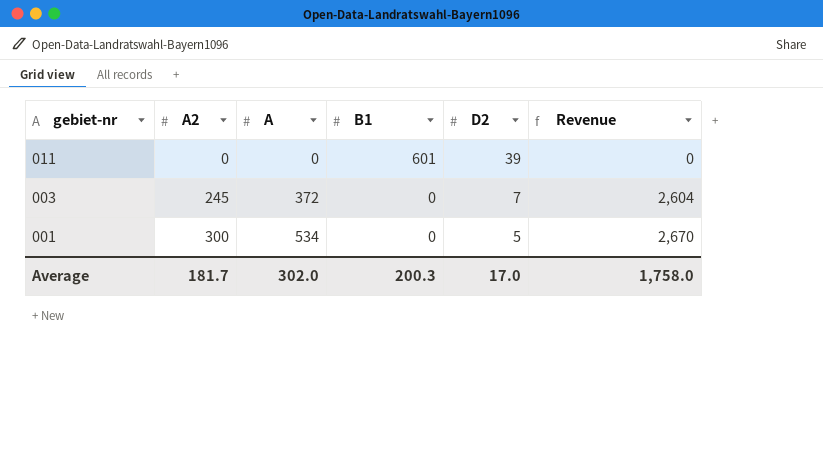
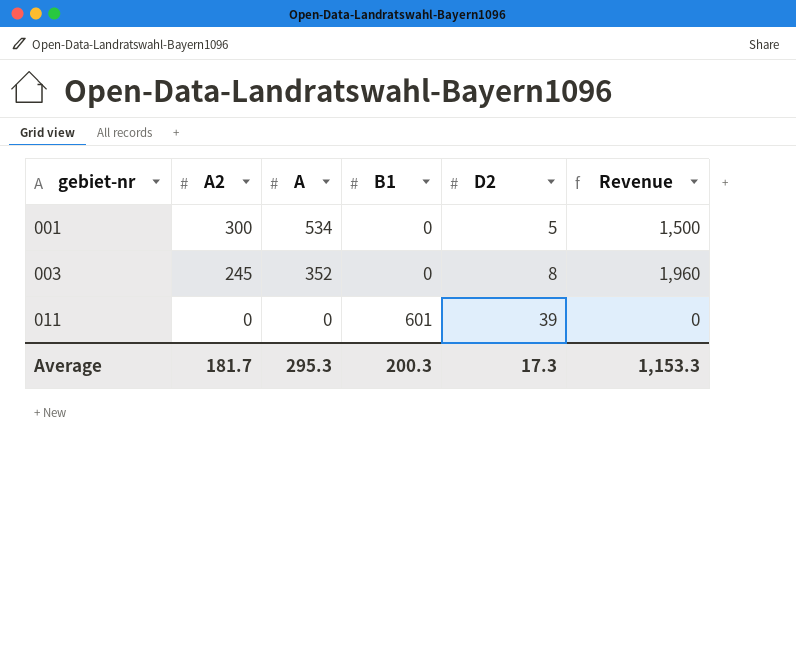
row order: gebiet-nr descending -> gebiet-nr ascending
column Revenue | formula: [A] * [D2] -> [A2] * [D2]
003 | A: 372 -> 352
003 | D2: 7 -> 8
Average | A: 302.0 -> 295.3
Average | D2: 17.0 -> 17.3
Average | Revenue: 1,758.0 -> 1,153.3

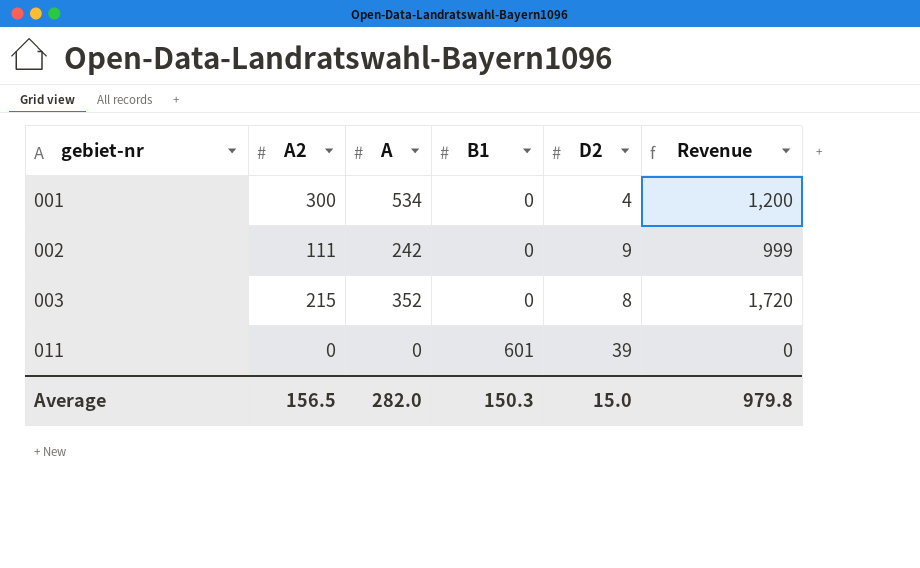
001 | D2: 5 -> 4
001 | Revenue: 1,500 -> 1,200
row 002: none -> 111 | 242 | 0 | 9 | 999
003 | A2: 245 -> 215
003 | Revenue: 1,960 -> 1,720
Average | A2: 181.7 -> 156.5
Average | A: 295.3 -> 282.0
Average | B1: 200.3 -> 150.3
Average | D2: 17.3 -> 15.0
Average | Revenue: 1,153.3 -> 979.8

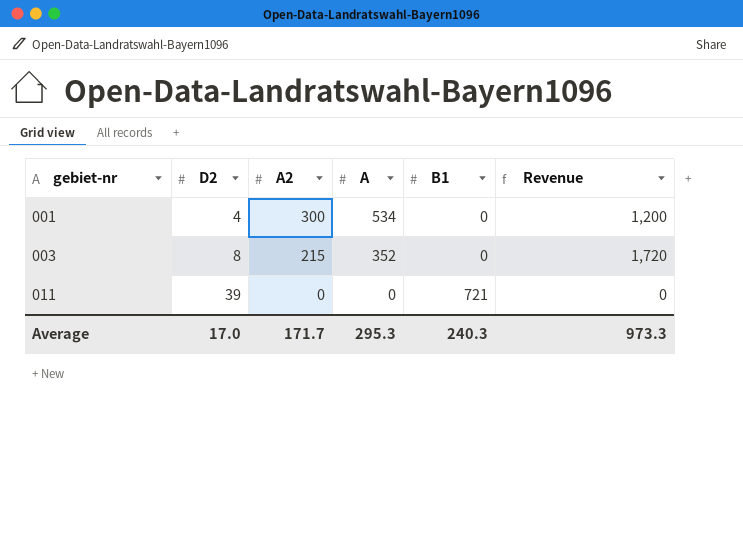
column D2 | position: 5 -> 2
row 002: 111 | 242 | 0 | 9 | 999 -> none
011 | B1: 601 -> 721
Average | D2: 15.0 -> 17.0
Average | A2: 156.5 -> 171.7
Average | A: 282.0 -> 295.3
Average | B1: 150.3 -> 240.3
Average | Revenue: 979.8 -> 973.3

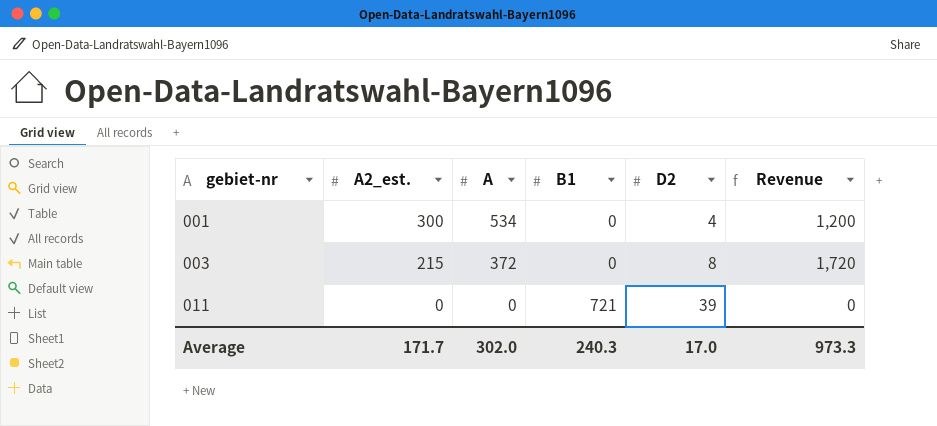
column name: A2 -> A2_est.
column D2 | position: 2 -> 5
003 | A: 352 -> 372
Average | A: 295.3 -> 302.0

